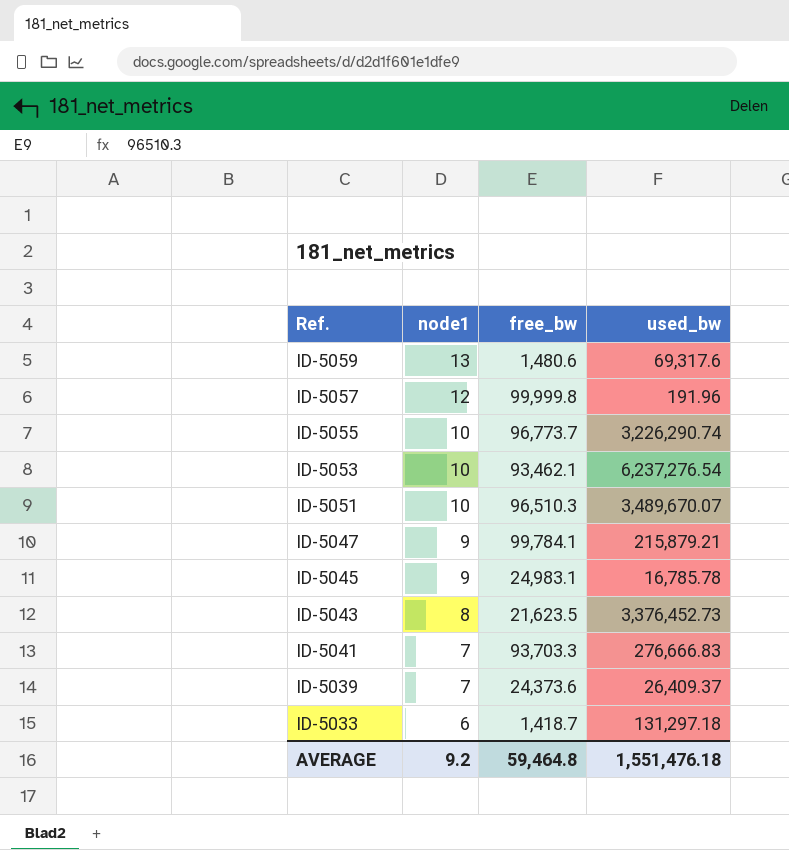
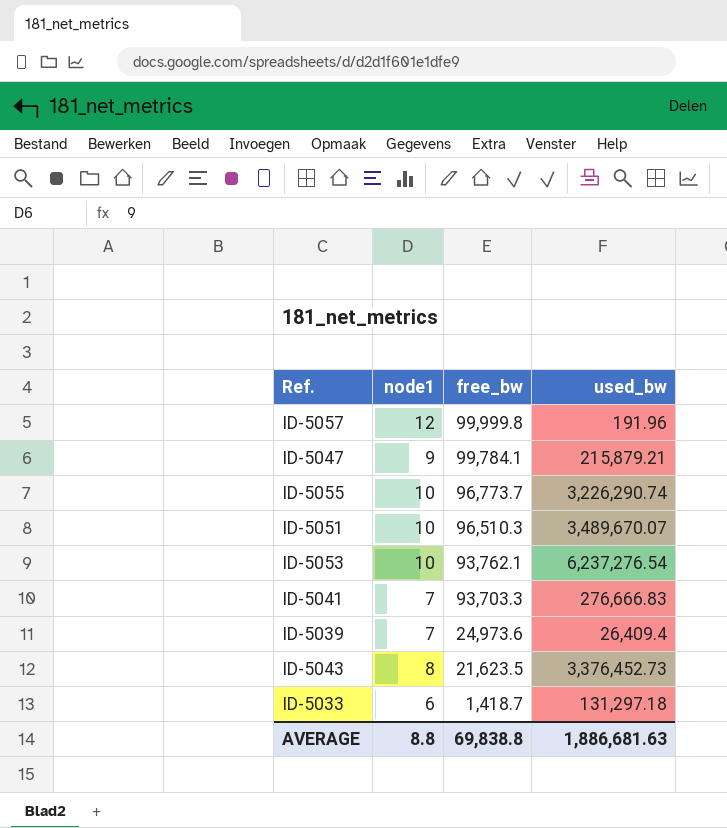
row order: Ref. descending -> free_bw descending
row ID-5059: 13 | 1,480.6 | 69,317.6 -> none
row ID-5045: 9 | 24,983.1 | 16,785.78 -> none
ID-5053 | free_bw: 93,462.1 -> 93,762.1
ID-5039 | free_bw: 24,373.6 -> 24,973.6
ID-5039 | used_bw: 26,409.37 -> 26,409.4
AVERAGE | node1: 9.2 -> 8.8
AVERAGE | free_bw: 59,464.8 -> 69,838.8
AVERAGE | used_bw: 1,551,476.18 -> 1,886,681.63

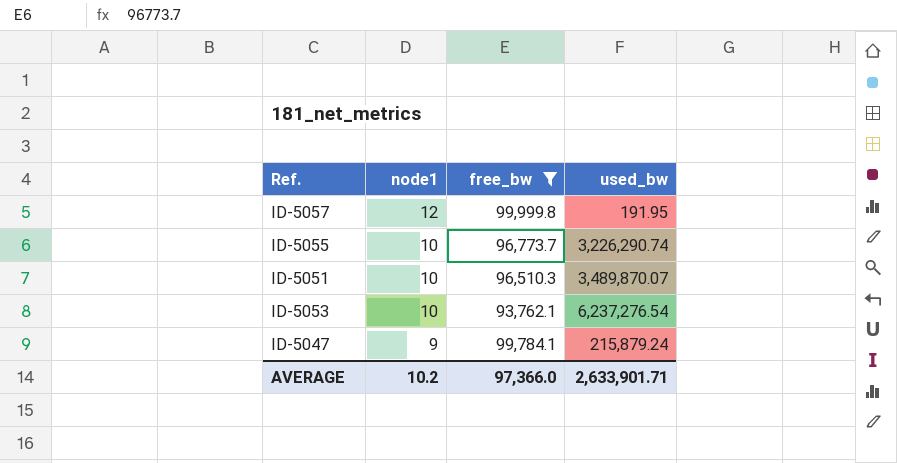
filter: none -> free_bw >= 93,762.1
row order: free_bw descending -> node1 descending
ID-5057 | used_bw: 191.96 -> 191.95
ID-5051 | used_bw: 3,489,670.07 -> 3,489,870.07
ID-5047 | used_bw: 215,879.21 -> 215,879.24
AVERAGE | node1: 8.8 -> 10.2
AVERAGE | free_bw: 69,838.8 -> 97,366.0
AVERAGE | used_bw: 1,886,681.63 -> 2,633,901.71

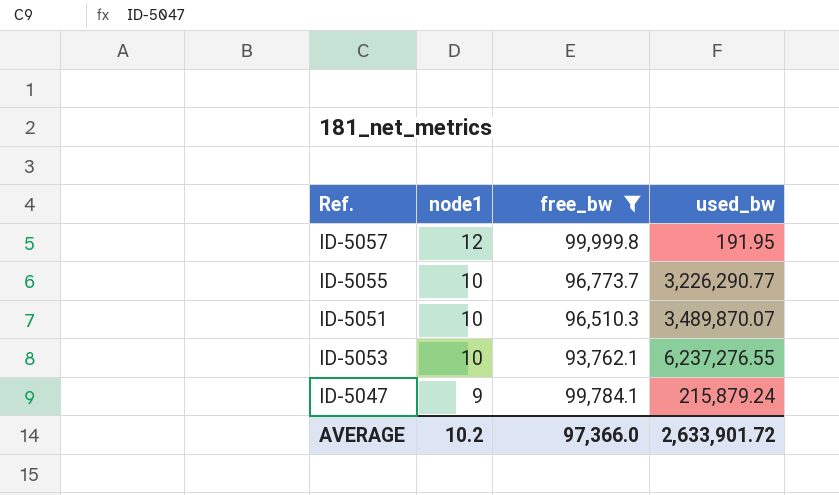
ID-5055 | used_bw: 3,226,290.74 -> 3,226,290.77
ID-5053 | used_bw: 6,237,276.54 -> 6,237,276.55
AVERAGE | used_bw: 2,633,901.71 -> 2,633,901.72

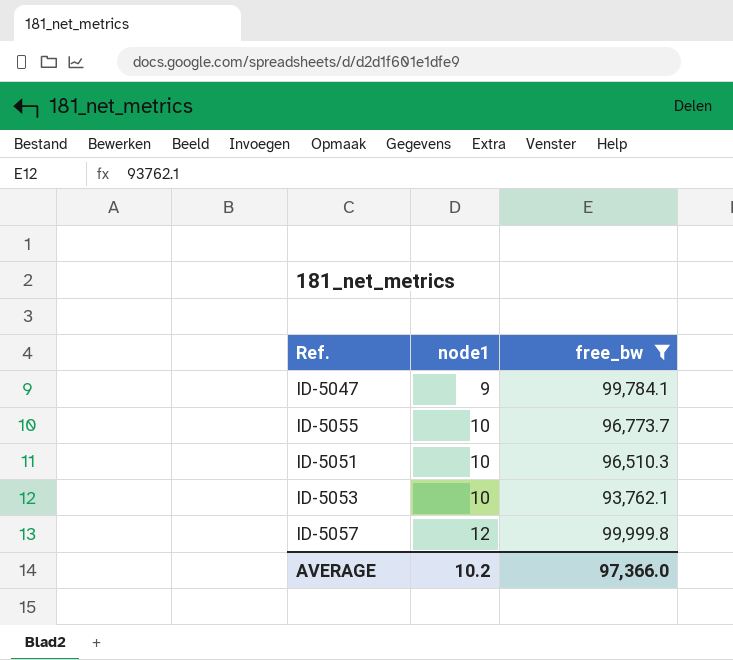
row order: node1 descending -> node1 ascending
column used_bw | position: 4 -> none

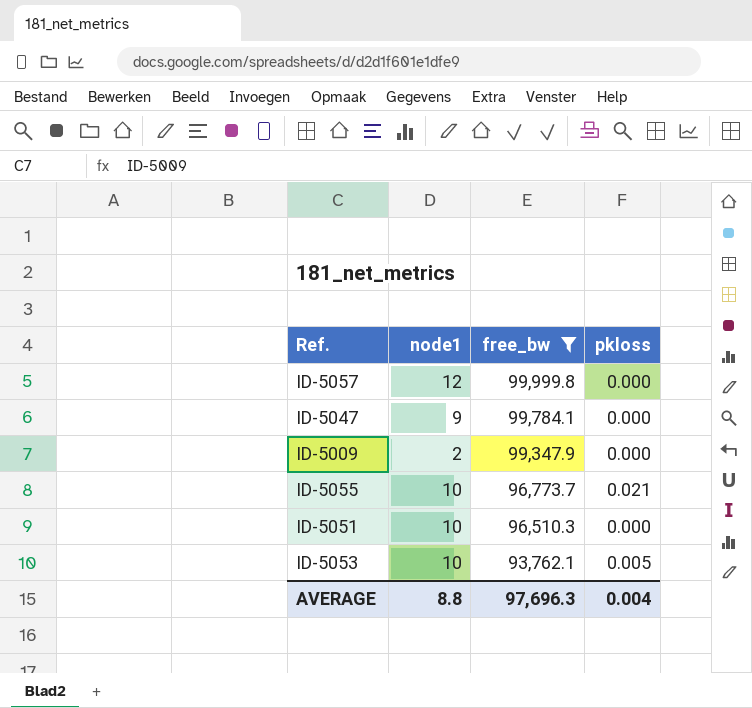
row order: node1 ascending -> free_bw descending
column pkloss | position: none -> 4
row ID-5009: none -> 2 | 99,347.9 | 0.000
AVERAGE | node1: 10.2 -> 8.8
AVERAGE | free_bw: 97,366.0 -> 97,696.3

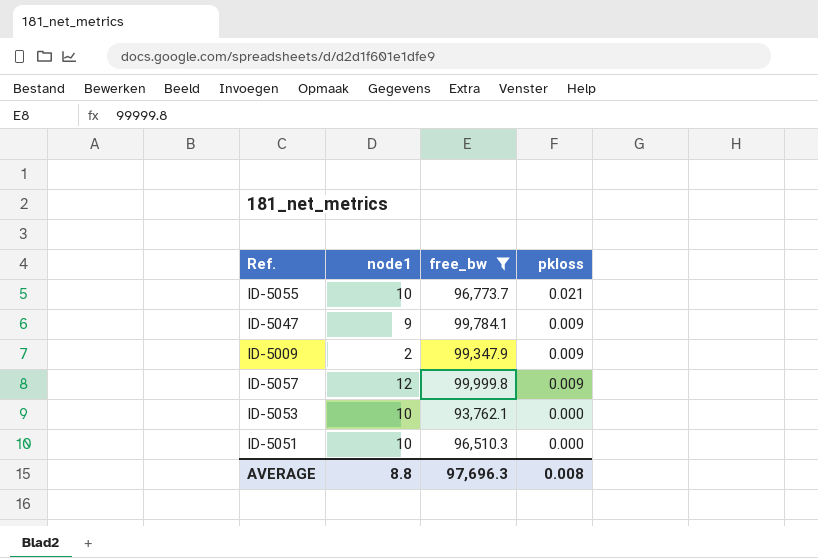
row order: free_bw descending -> pkloss descending
ID-5047 | pkloss: 0.000 -> 0.009
ID-5009 | pkloss: 0.000 -> 0.009
ID-5057 | pkloss: 0.000 -> 0.009
ID-5053 | pkloss: 0.005 -> 0.000
AVERAGE | pkloss: 0.004 -> 0.008

